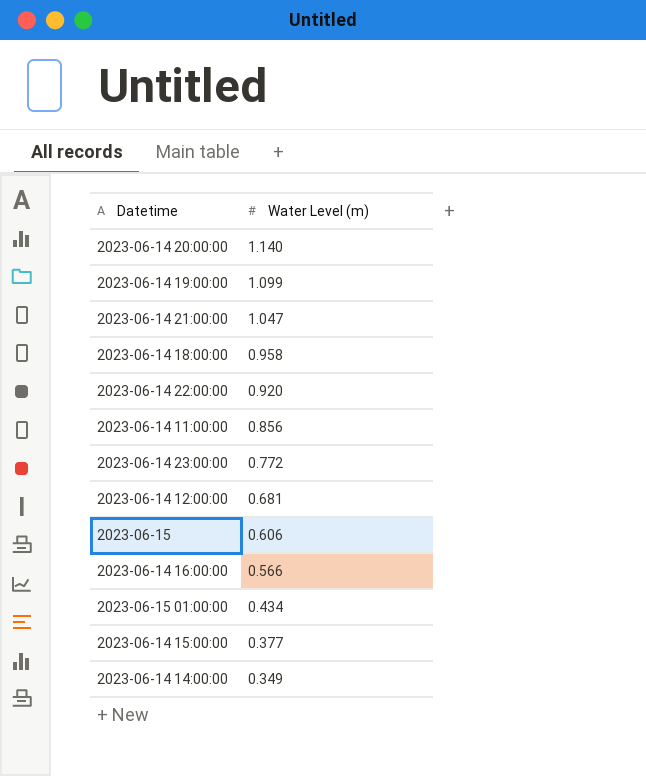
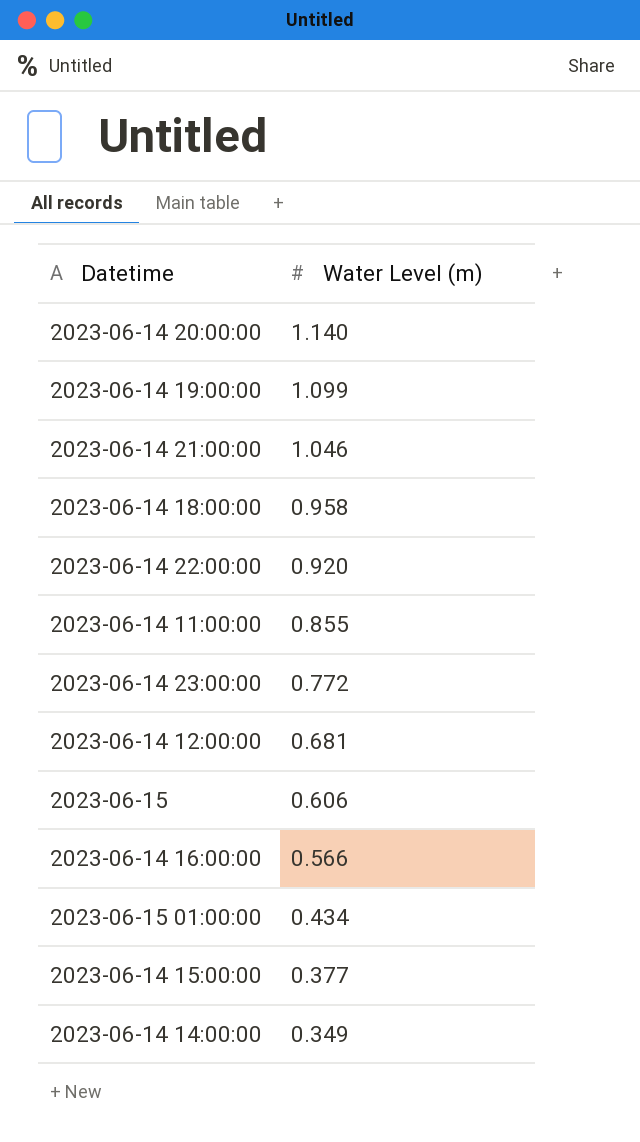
2023-06-14 21:00:00 | Water Level (m): 1.047 -> 1.046
2023-06-14 11:00:00 | Water Level (m): 0.856 -> 0.855

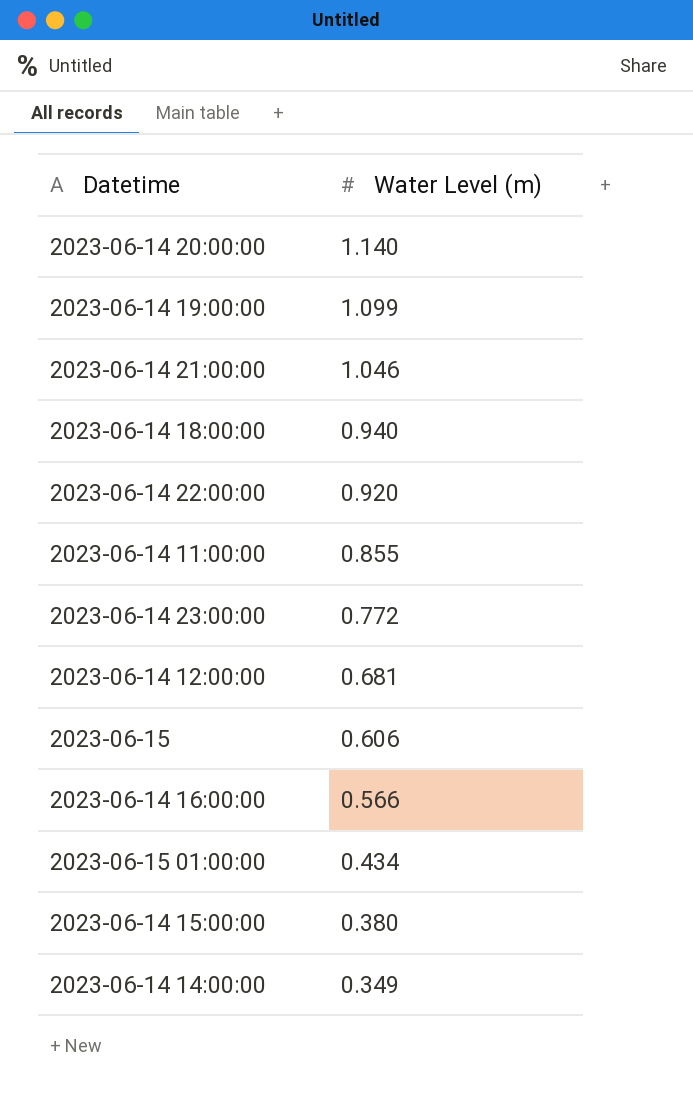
2023-06-14 18:00:00 | Water Level (m): 0.958 -> 0.940
2023-06-14 15:00:00 | Water Level (m): 0.377 -> 0.380

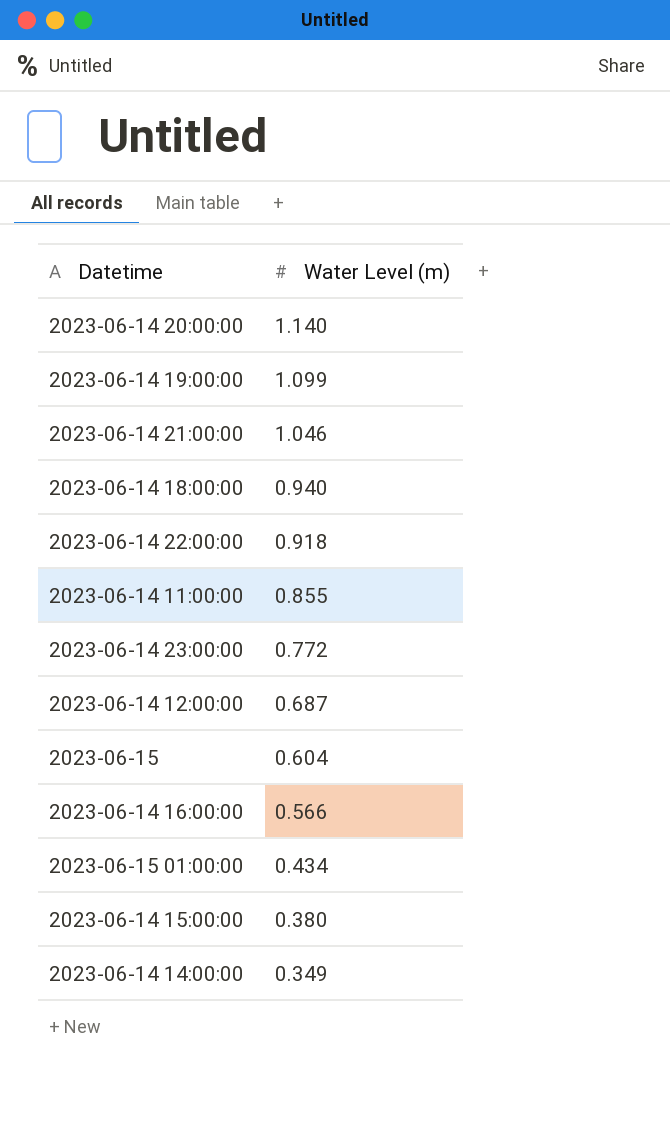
2023-06-14 22:00:00 | Water Level (m): 0.920 -> 0.918
2023-06-14 12:00:00 | Water Level (m): 0.681 -> 0.687
2023-06-15 | Water Level (m): 0.606 -> 0.604

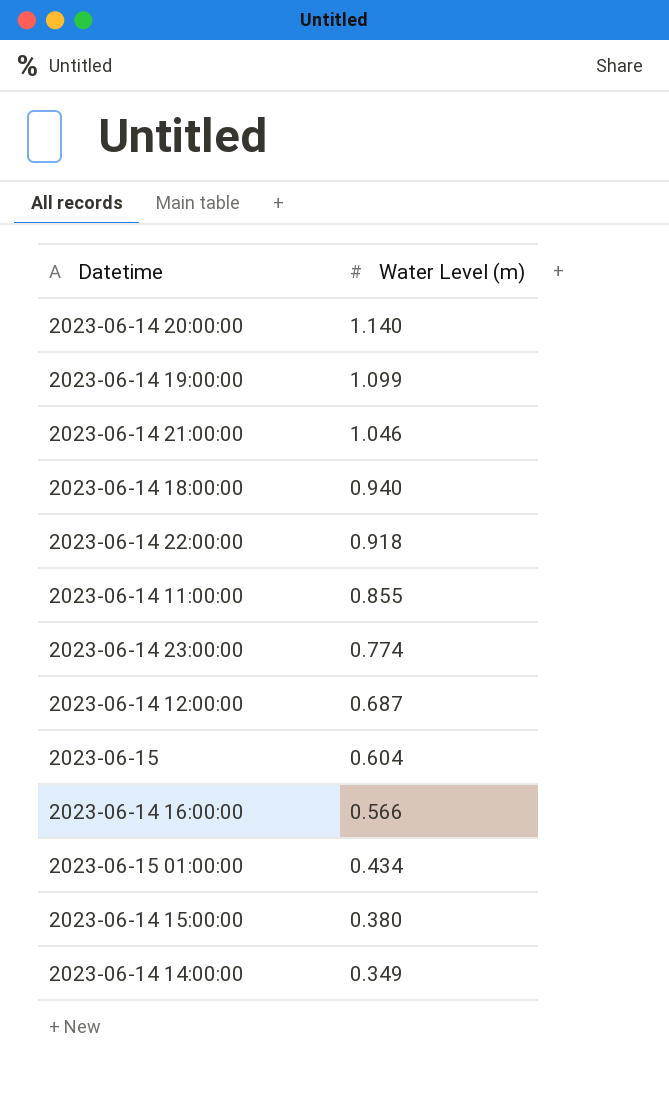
2023-06-14 23:00:00 | Water Level (m): 0.772 -> 0.774

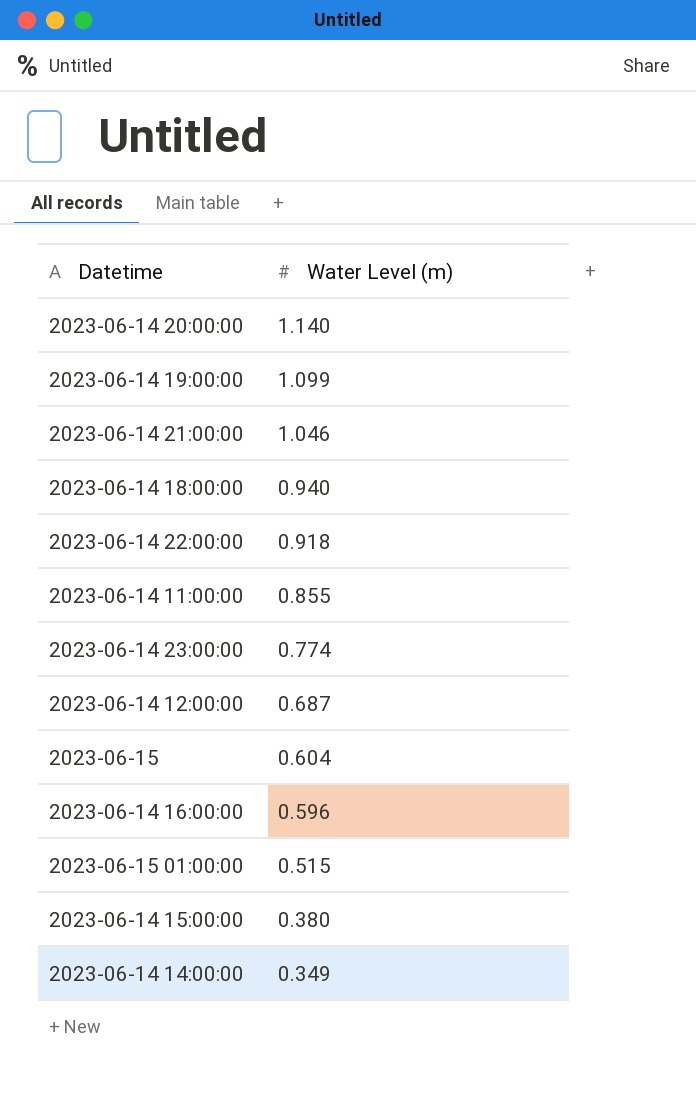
2023-06-14 16:00:00 | Water Level (m): 0.566 -> 0.596
2023-06-15 01:00:00 | Water Level (m): 0.434 -> 0.515

